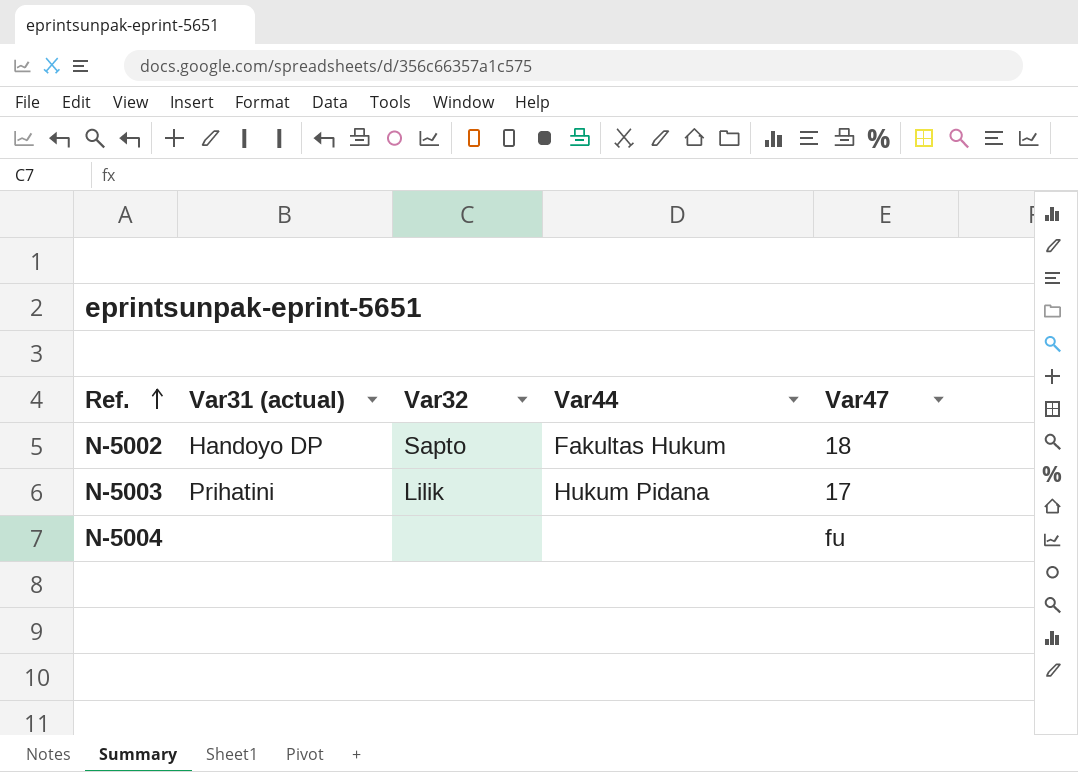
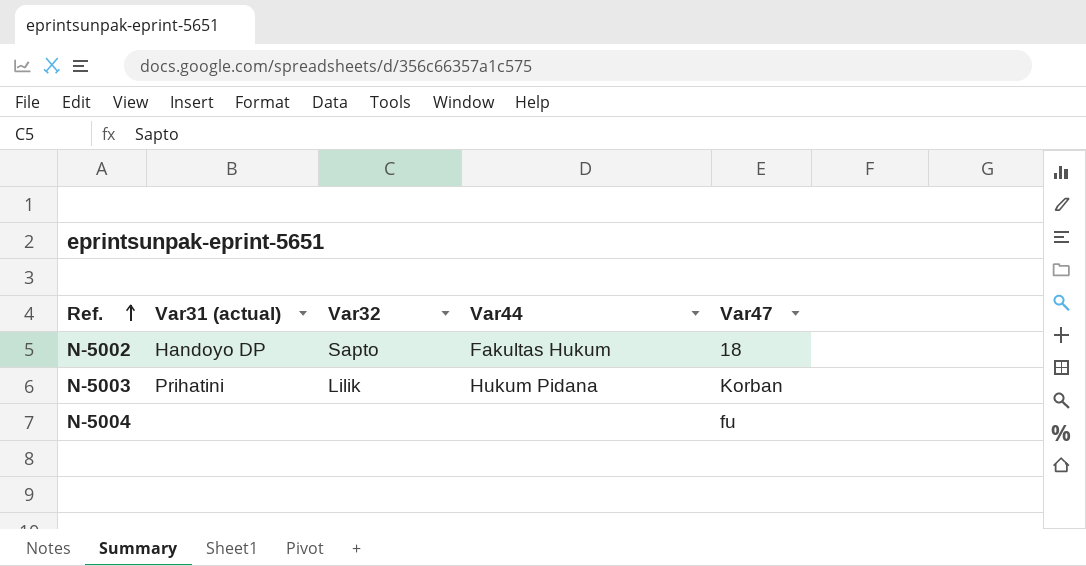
N-5003 | Var47: 17 -> Korban

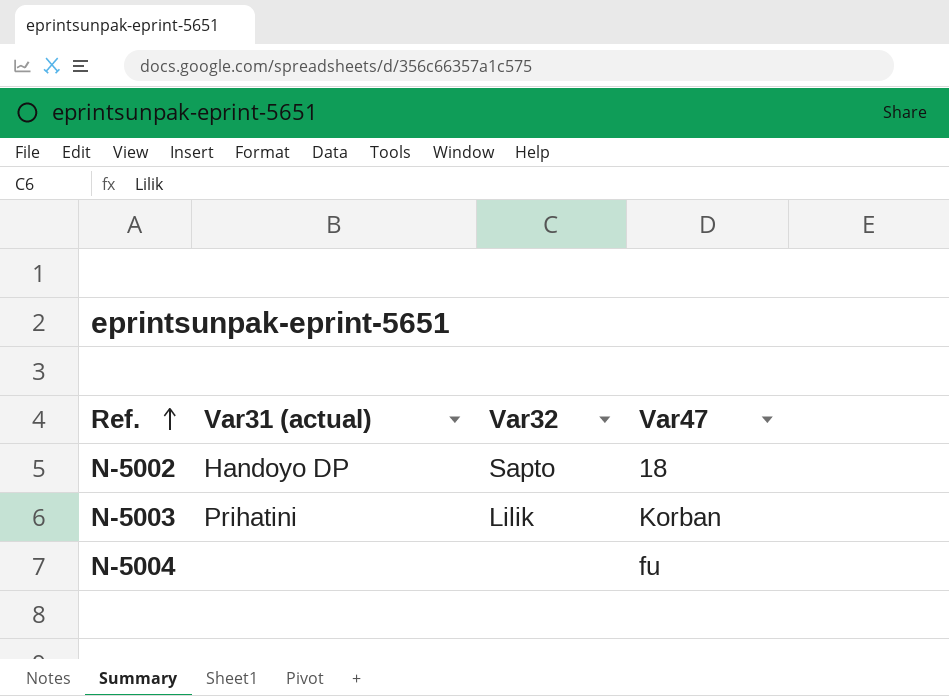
column Var44 | position: 4 -> none

